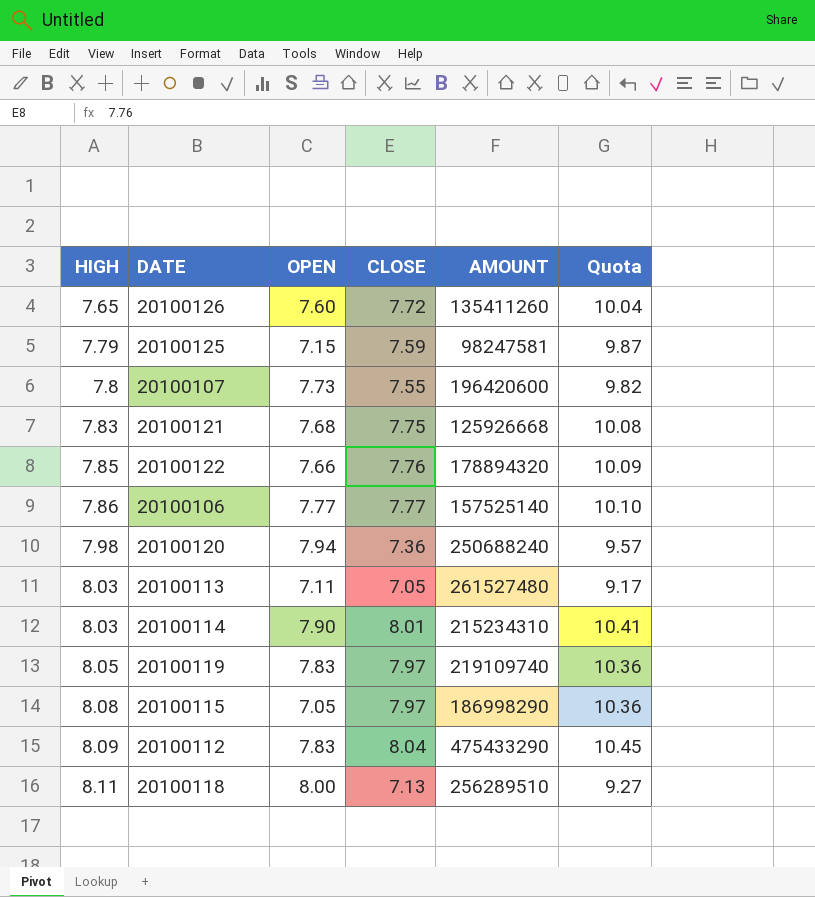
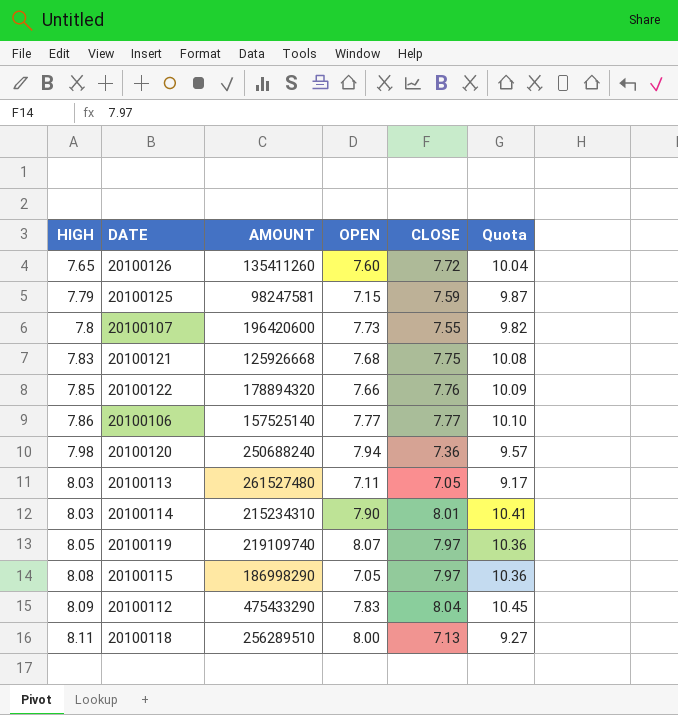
column AMOUNT | position: 5 -> 3
20100119 | OPEN: 7.83 -> 8.07

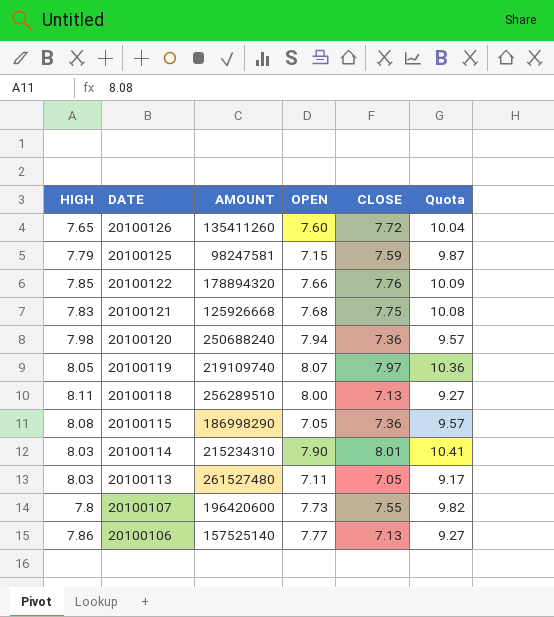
row order: HIGH ascending -> DATE descending
row 20100112: 8.09 | 475433290 | 7.83 | 8.04 | 10.45 -> none
20100115 | CLOSE: 7.97 -> 7.36
20100115 | Quota: 10.36 -> 9.57
20100106 | CLOSE: 7.77 -> 7.13
20100106 | Quota: 10.10 -> 9.27

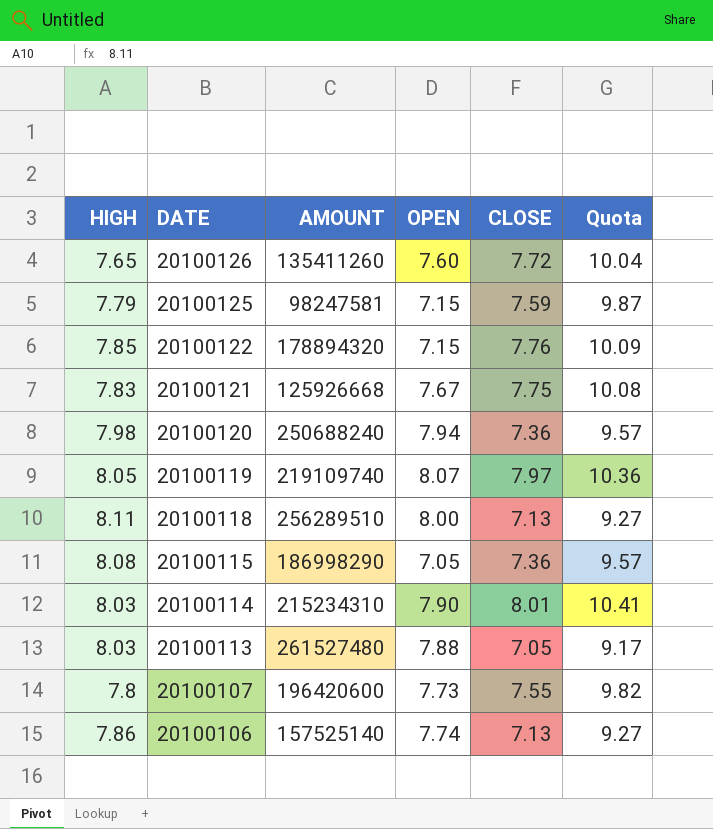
20100122 | OPEN: 7.66 -> 7.15
20100121 | OPEN: 7.68 -> 7.67
20100113 | OPEN: 7.11 -> 7.88
20100106 | OPEN: 7.77 -> 7.74

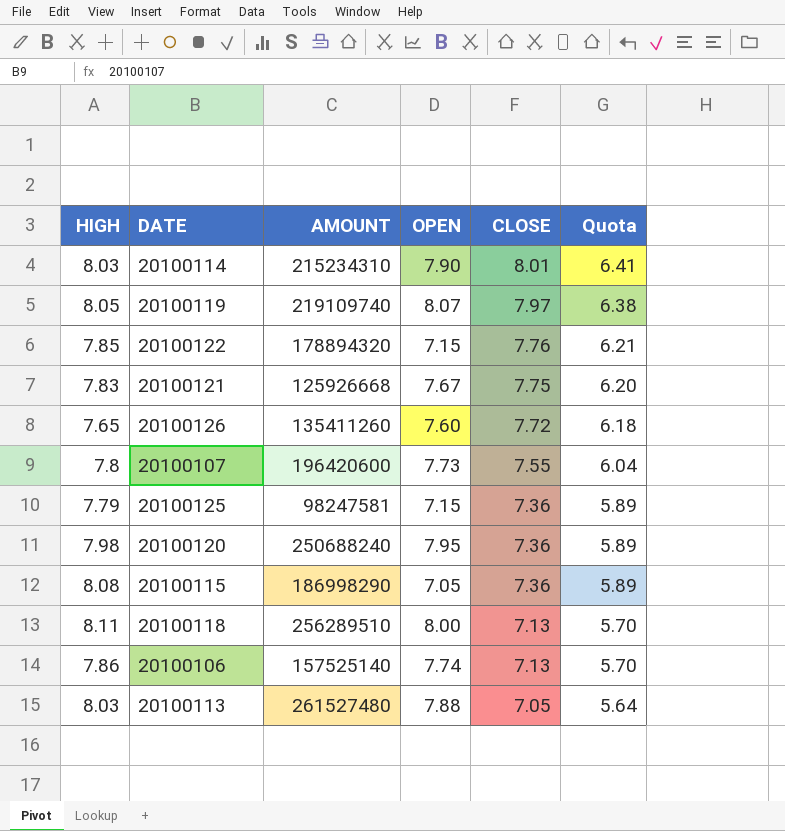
row order: DATE descending -> CLOSE descending
column Quota | formula: [CLOSE] * 1.3 -> [CLOSE] * 0.8
20100125 | CLOSE: 7.59 -> 7.36
20100120 | OPEN: 7.94 -> 7.95

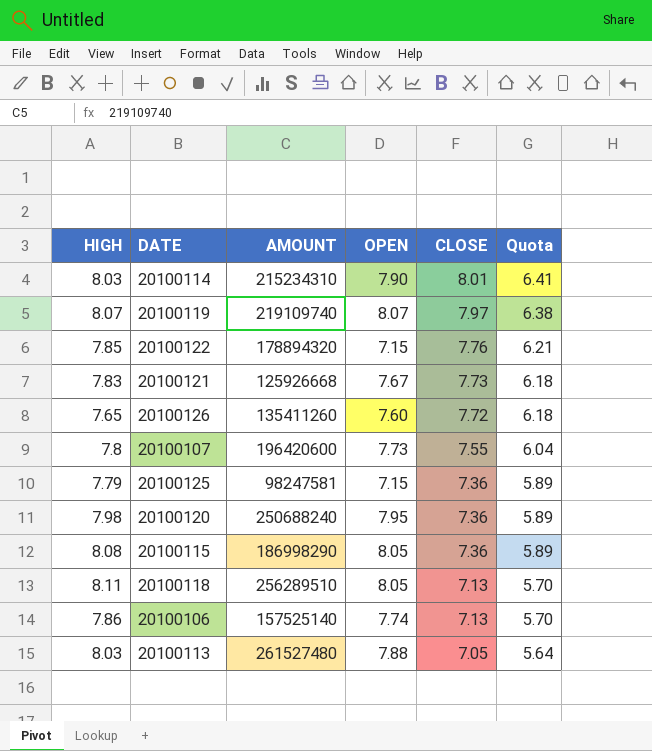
20100119 | HIGH: 8.05 -> 8.07
20100121 | CLOSE: 7.75 -> 7.73
20100121 | Quota: 6.20 -> 6.18
20100115 | OPEN: 7.05 -> 8.05
20100118 | OPEN: 8.00 -> 8.05

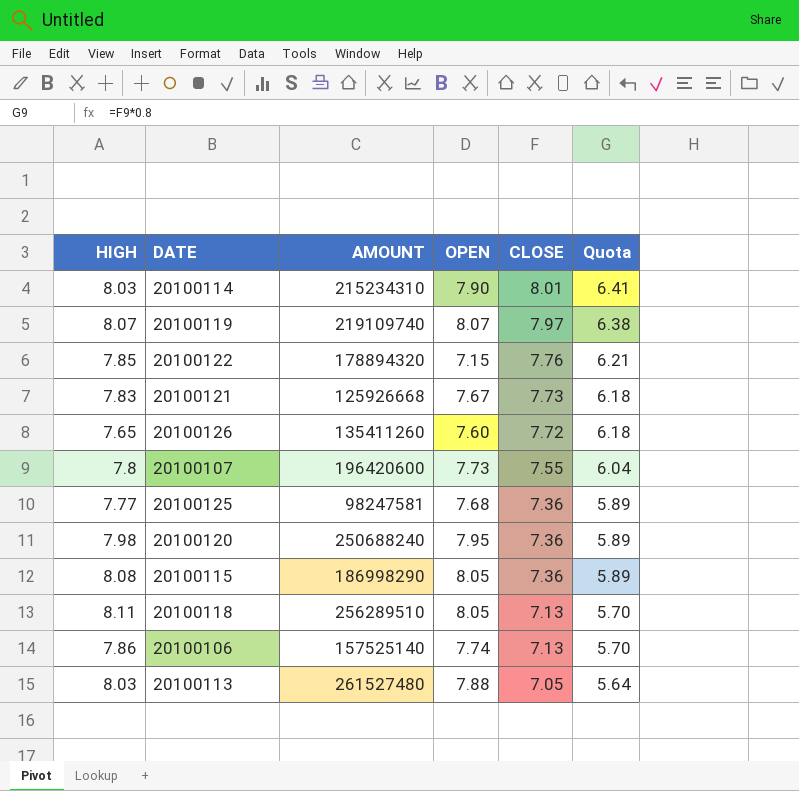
20100125 | HIGH: 7.79 -> 7.77
20100125 | OPEN: 7.15 -> 7.68

